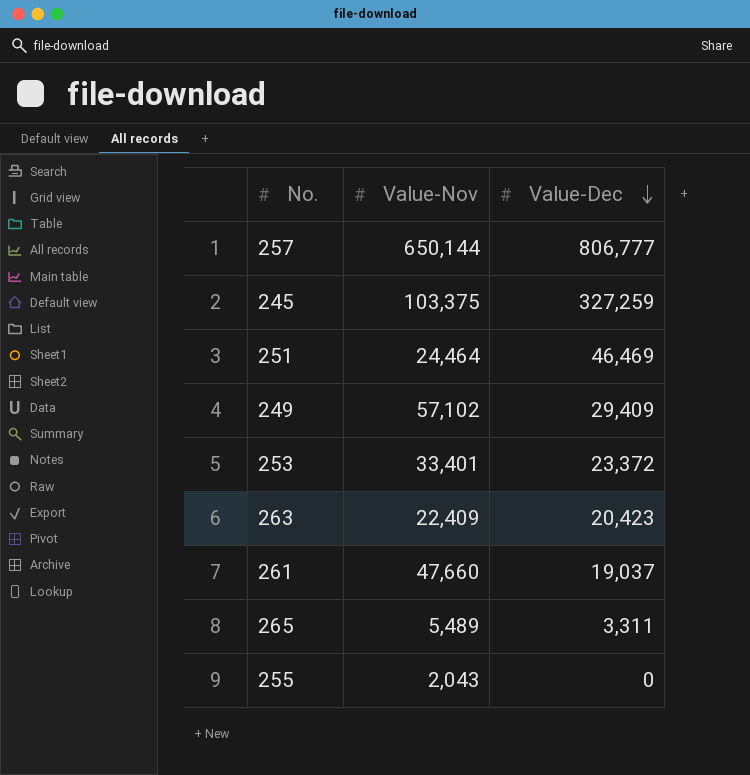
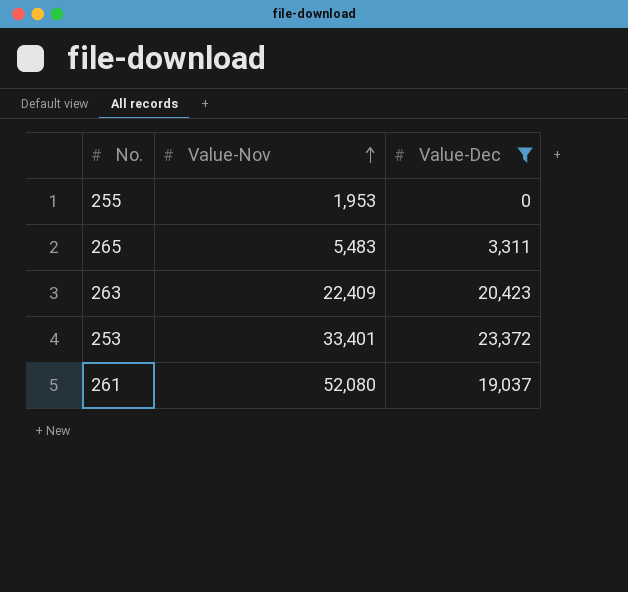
filter: none -> Value-Dec <= 23,372
row order: Value-Dec descending -> Value-Nov ascending
255 | Value-Nov: 2,043 -> 1,953
265 | Value-Nov: 5,489 -> 5,483
261 | Value-Nov: 47,660 -> 52,080

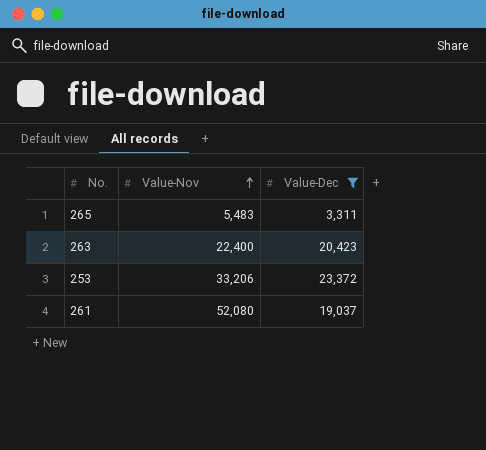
row 255: 1,953 | 0 -> none
263 | Value-Nov: 22,409 -> 22,400
253 | Value-Nov: 33,401 -> 33,206

